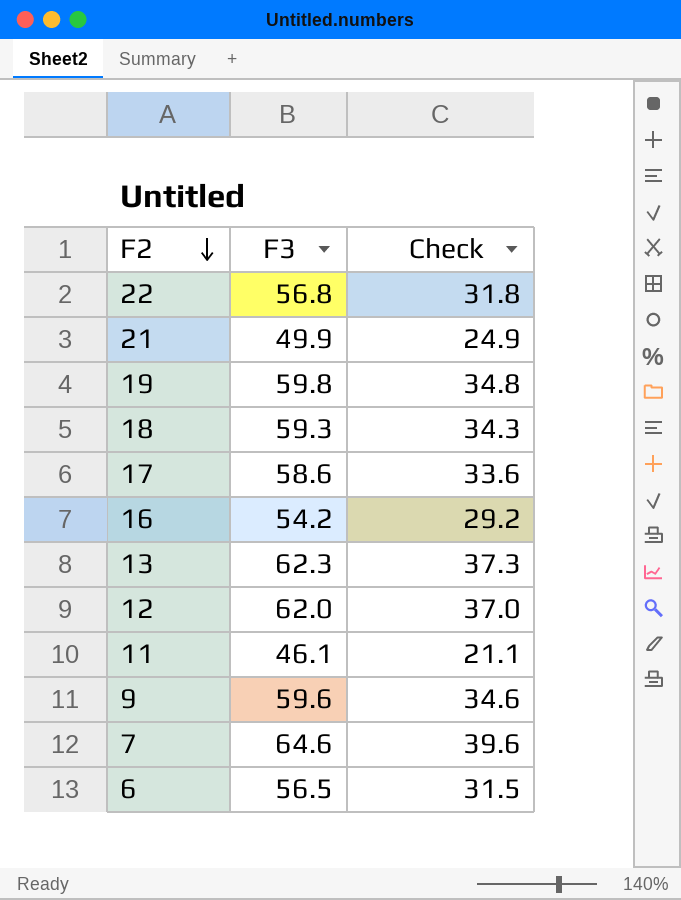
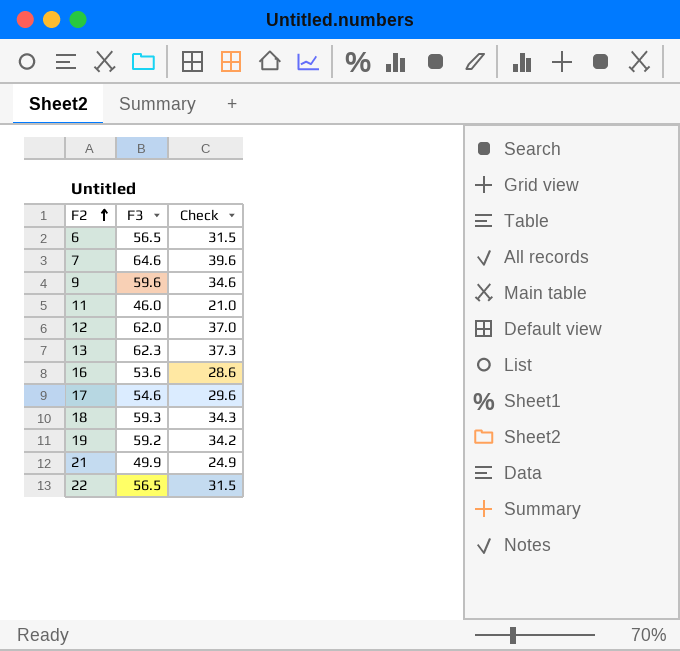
row order: F2 descending -> F2 ascending
11 | F3: 46.1 -> 46.0
11 | Check: 21.1 -> 21.0
16 | F3: 54.2 -> 53.6
16 | Check: 29.2 -> 28.6
17 | F3: 58.6 -> 54.6
17 | Check: 33.6 -> 29.6
19 | F3: 59.8 -> 59.2
19 | Check: 34.8 -> 34.2
22 | F3: 56.8 -> 56.5
22 | Check: 31.8 -> 31.5

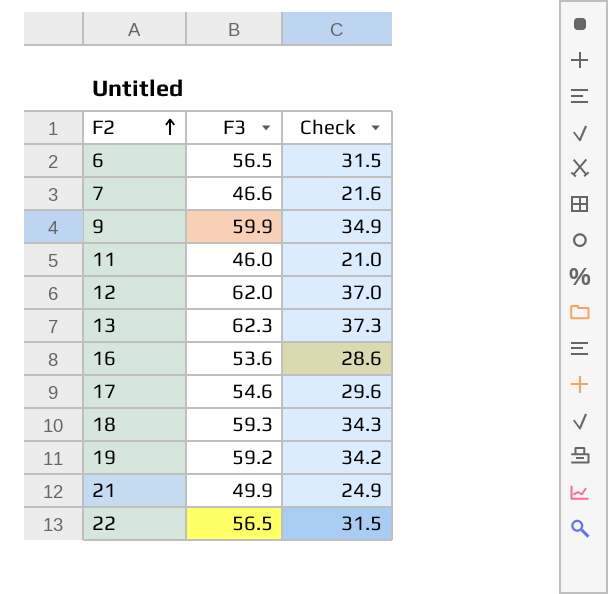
7 | F3: 64.6 -> 46.6
7 | Check: 39.6 -> 21.6
9 | F3: 59.6 -> 59.9
9 | Check: 34.6 -> 34.9

